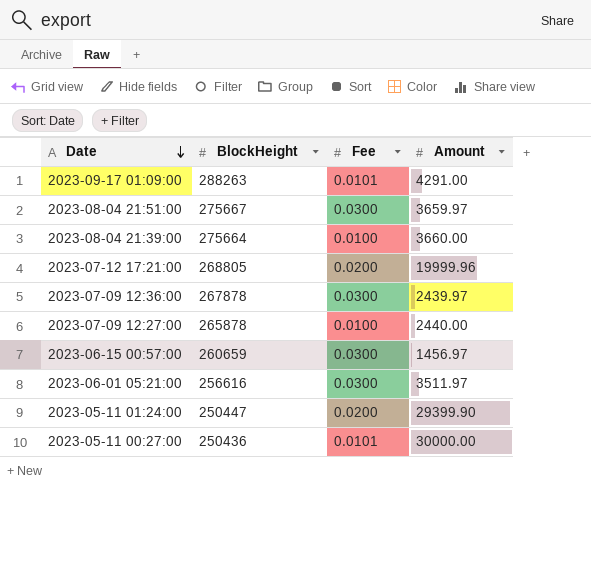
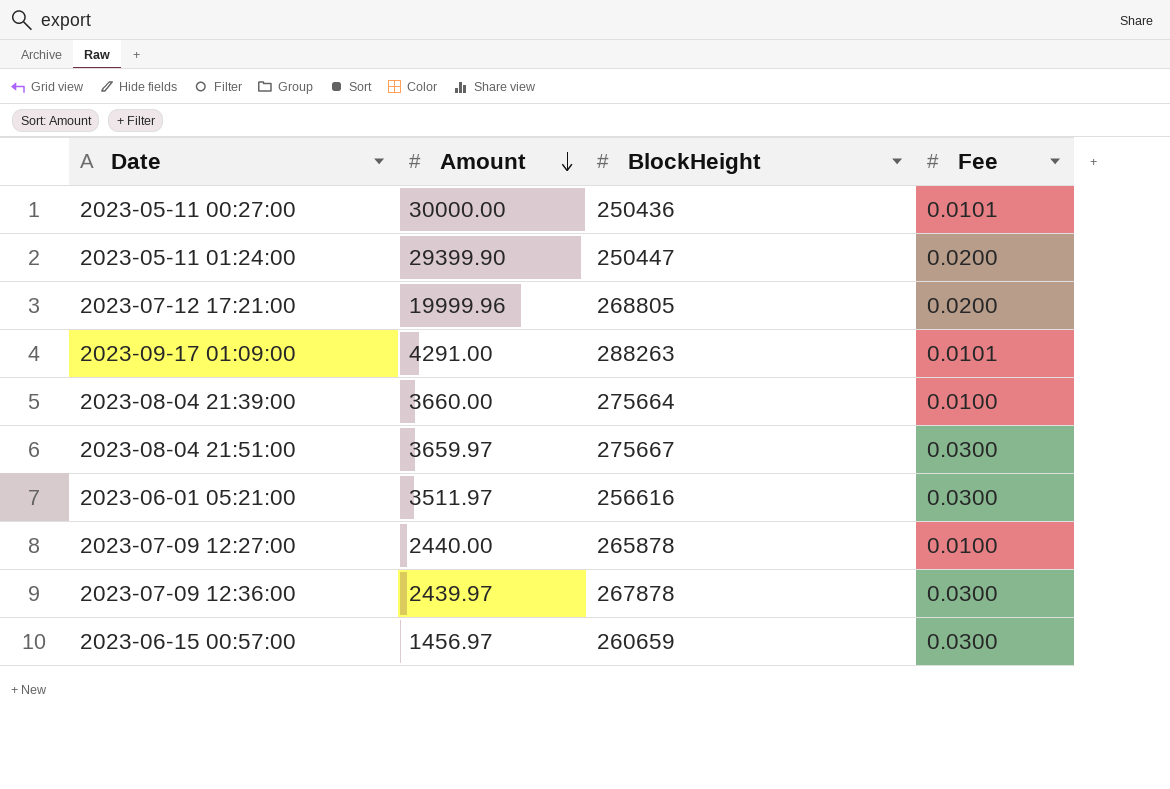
row order: Date descending -> Amount descending
column Amount | position: 4 -> 2

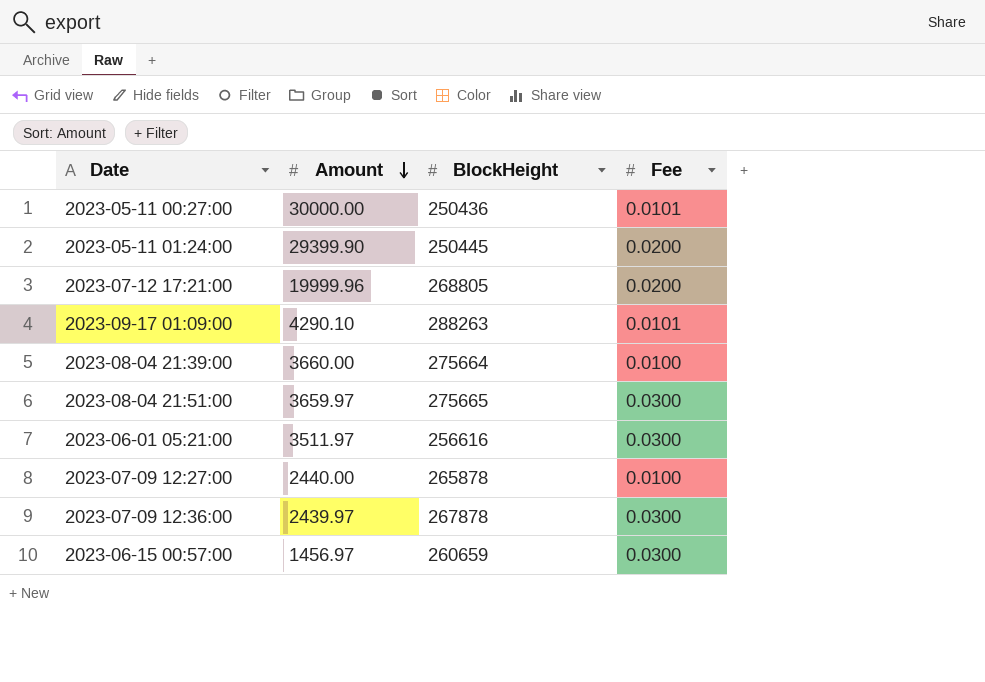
2023-05-11 01:24:00 | BlockHeight: 250447 -> 250445
2023-09-17 01:09:00 | Amount: 4291.00 -> 4290.10
2023-08-04 21:51:00 | BlockHeight: 275667 -> 275665

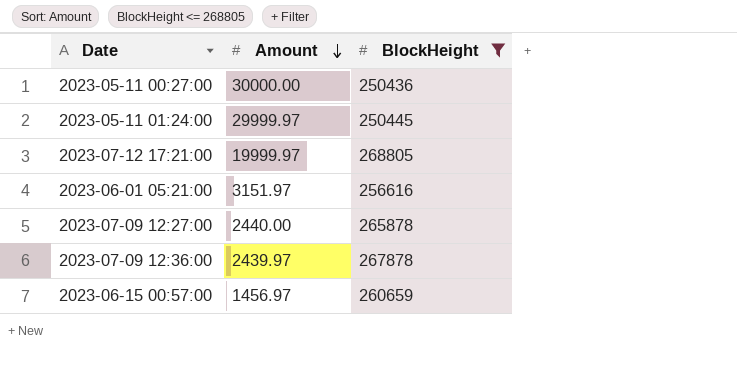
filter: none -> BlockHeight <= 268805
column Fee | position: 4 -> none
2023-05-11 01:24:00 | Amount: 29399.90 -> 29999.97
2023-07-12 17:21:00 | Amount: 19999.96 -> 19999.97
2023-06-01 05:21:00 | Amount: 3511.97 -> 3151.97

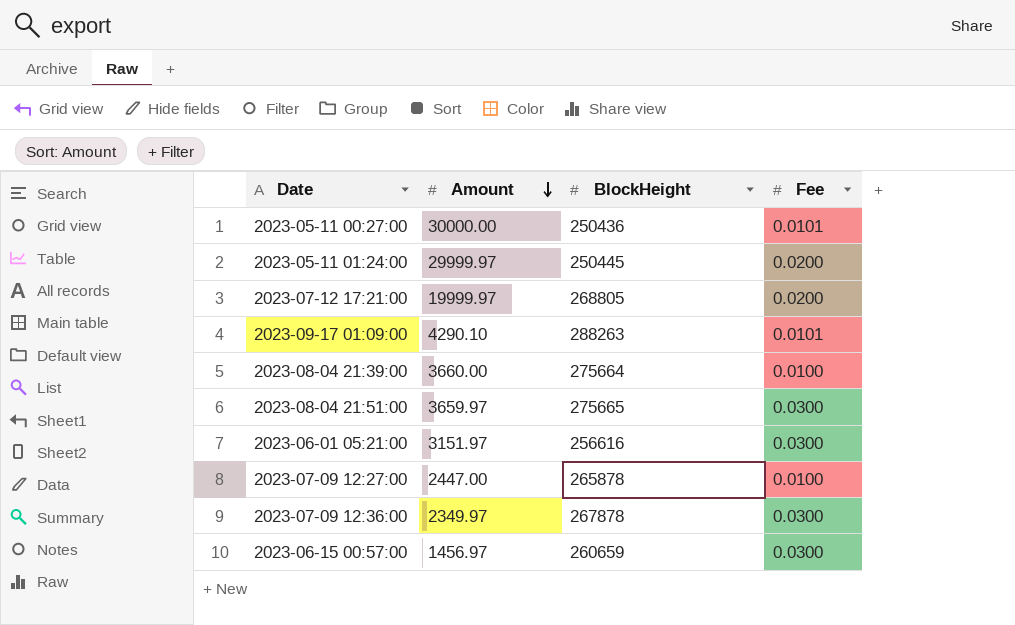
filter: BlockHeight <= 268805 -> none
column Fee | position: none -> 4
2023-07-09 12:27:00 | Amount: 2440.00 -> 2447.00
2023-07-09 12:36:00 | Amount: 2439.97 -> 2349.97

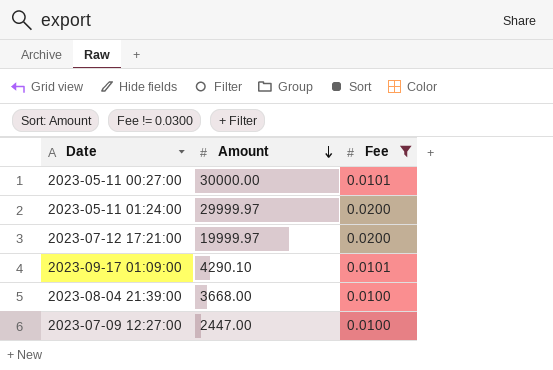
filter: none -> Fee != 0.0300
column BlockHeight | position: 3 -> none
2023-08-04 21:39:00 | Amount: 3660.00 -> 3668.00

